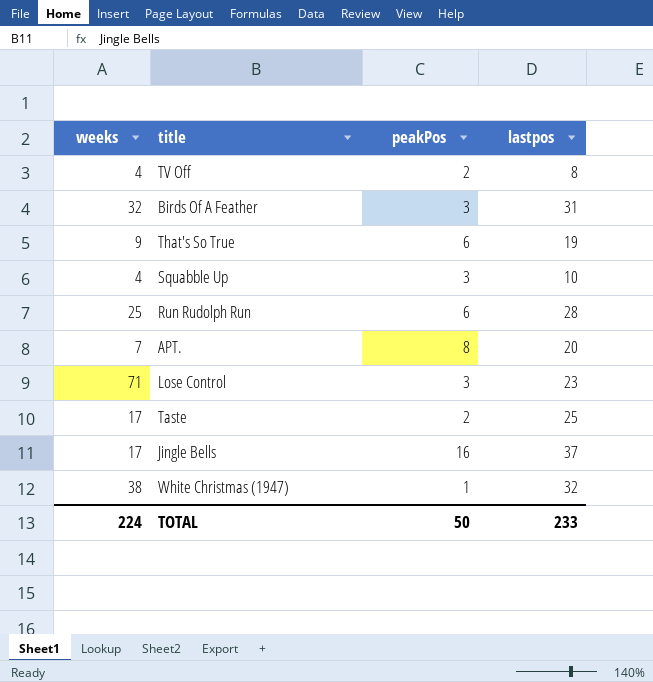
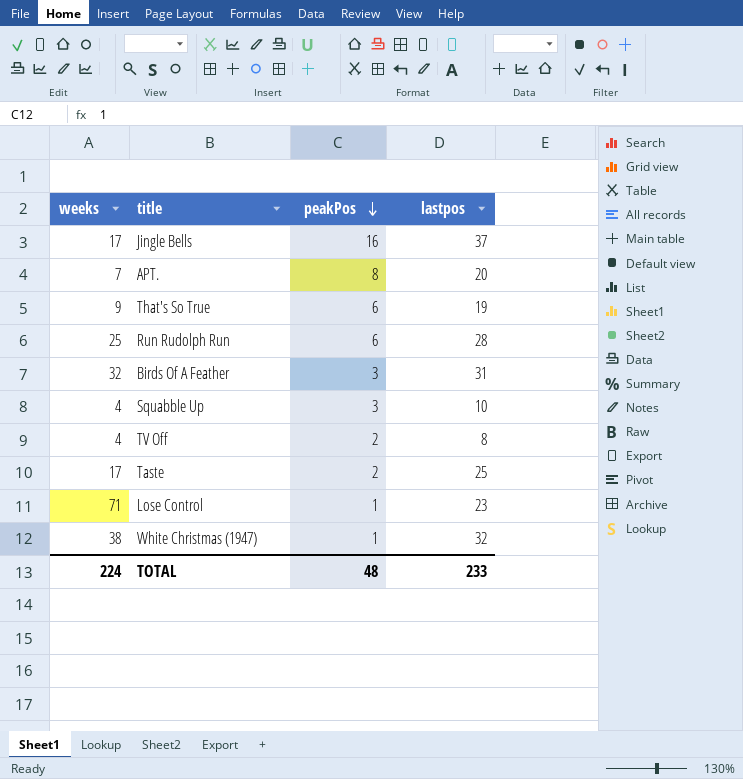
row order: none -> peakPos descending
Lose Control | peakPos: 3 -> 1
TOTAL | peakPos: 50 -> 48

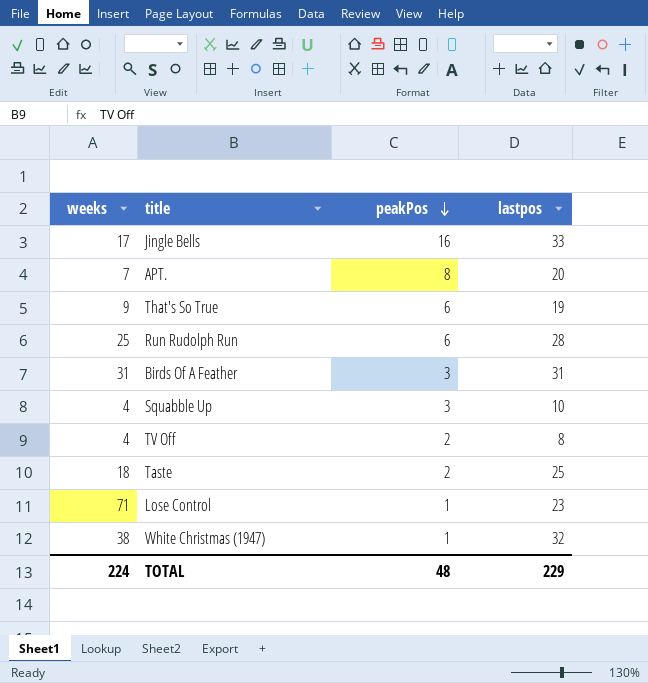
Jingle Bells | lastpos: 37 -> 33
Birds Of A Feather | weeks: 32 -> 31
Taste | weeks: 17 -> 18
TOTAL | lastpos: 233 -> 229

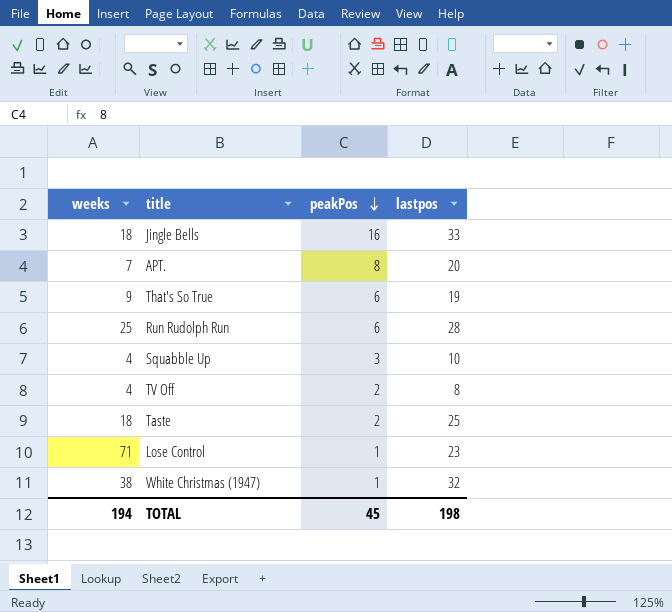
row Birds Of A Feather: 31 | 3 | 31 -> none
Jingle Bells | weeks: 17 -> 18
TOTAL | weeks: 224 -> 194
TOTAL | peakPos: 48 -> 45
TOTAL | lastpos: 229 -> 198

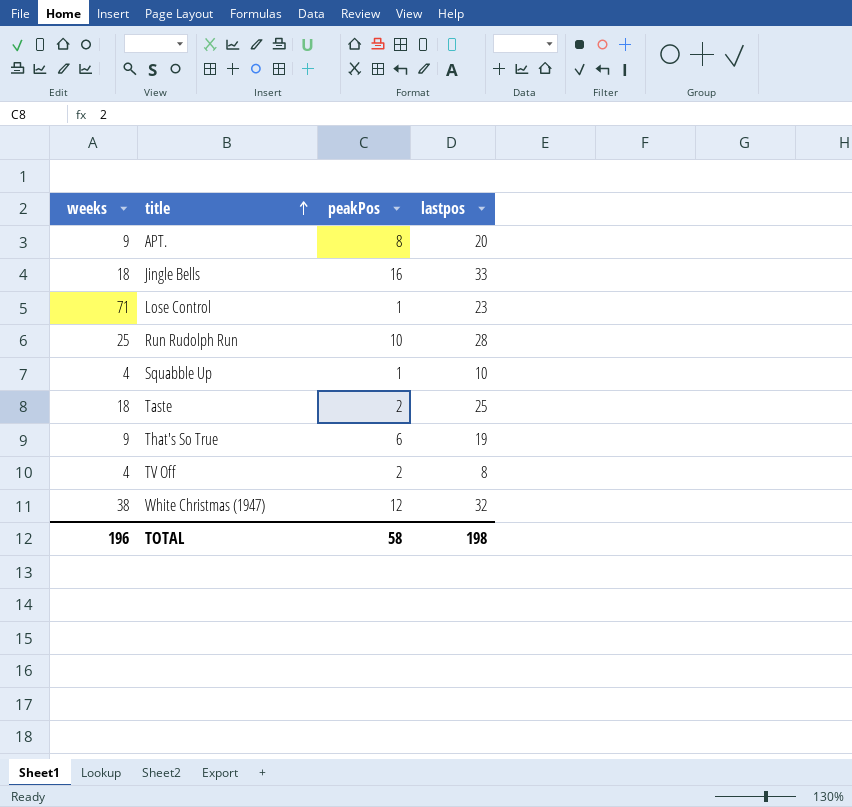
row order: peakPos descending -> title ascending
APT. | weeks: 7 -> 9
Run Rudolph Run | peakPos: 6 -> 10
Squabble Up | peakPos: 3 -> 1
White Christmas (1947) | peakPos: 1 -> 12
TOTAL | weeks: 194 -> 196
TOTAL | peakPos: 45 -> 58

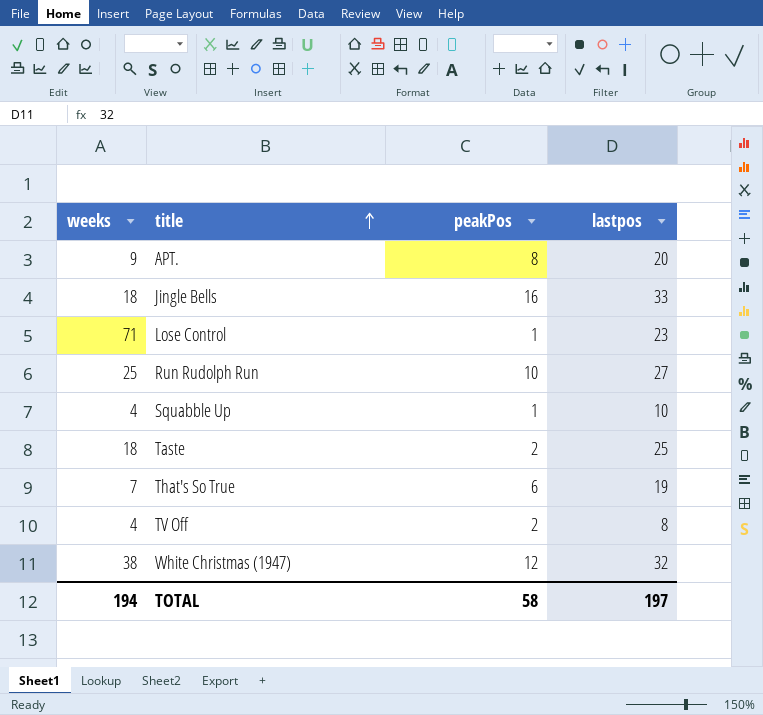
Run Rudolph Run | lastpos: 28 -> 27
That's So True | weeks: 9 -> 7
TOTAL | weeks: 196 -> 194
TOTAL | lastpos: 198 -> 197

